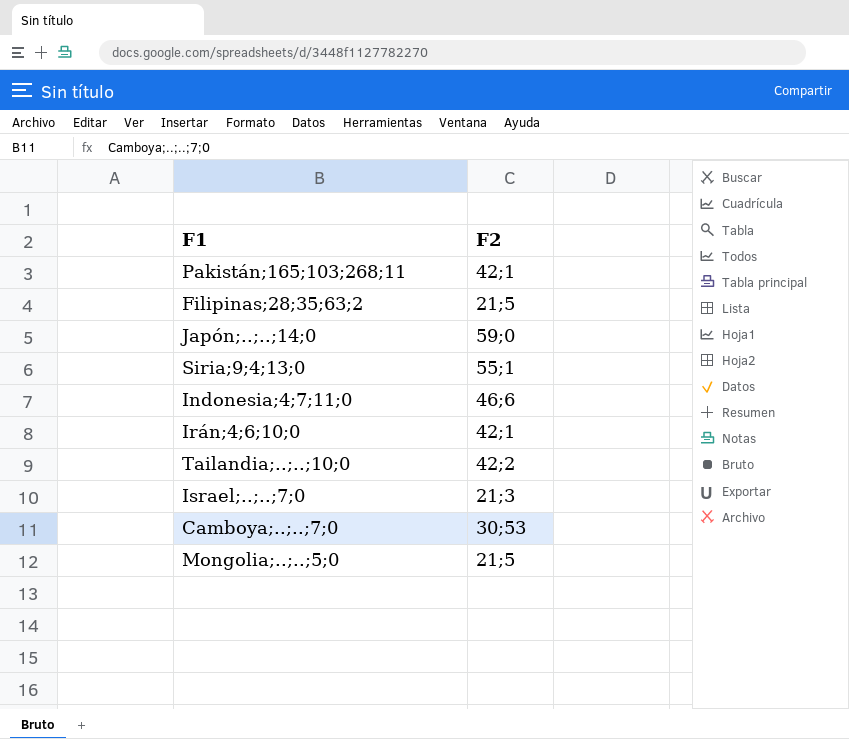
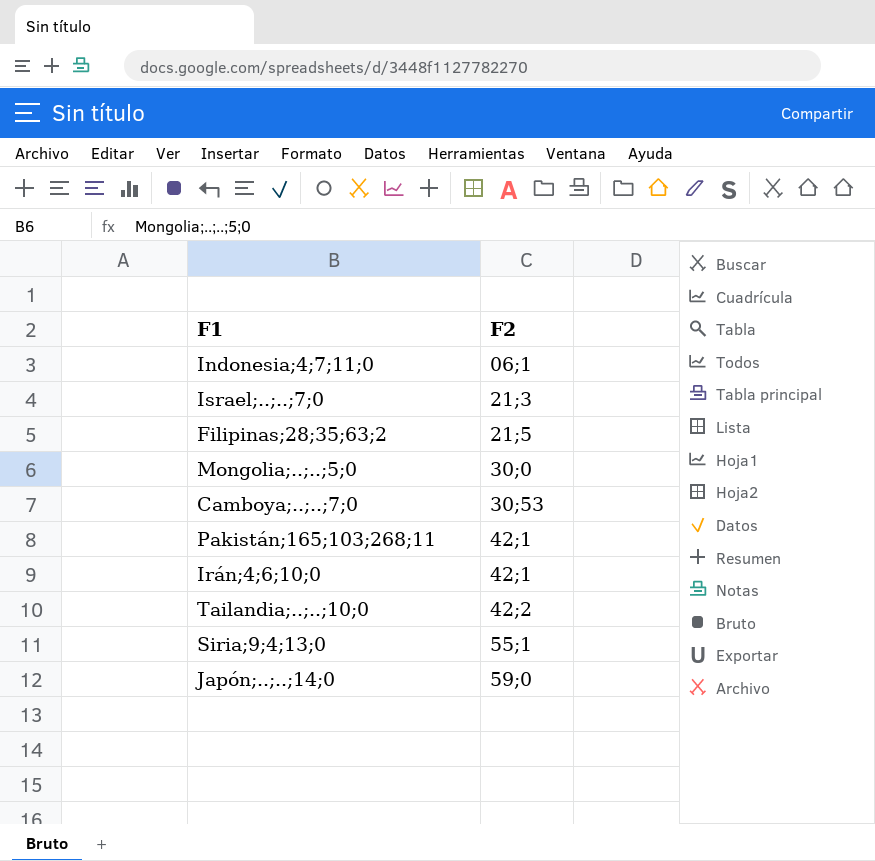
row order: none -> F2 ascending
Indonesia;4;7;11;0 | F2: 46;6 -> 06;1
Mongolia;..;..;5;0 | F2: 21;5 -> 30;0

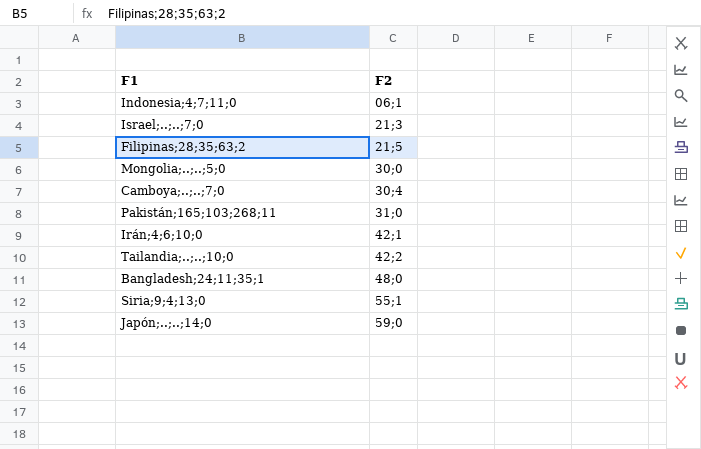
Camboya;..;..;7;0 | F2: 30;53 -> 30;4
Pakistán;165;103;268;11 | F2: 42;1 -> 31;0
row Bangladesh;24;11;35;1: none -> 48;0

